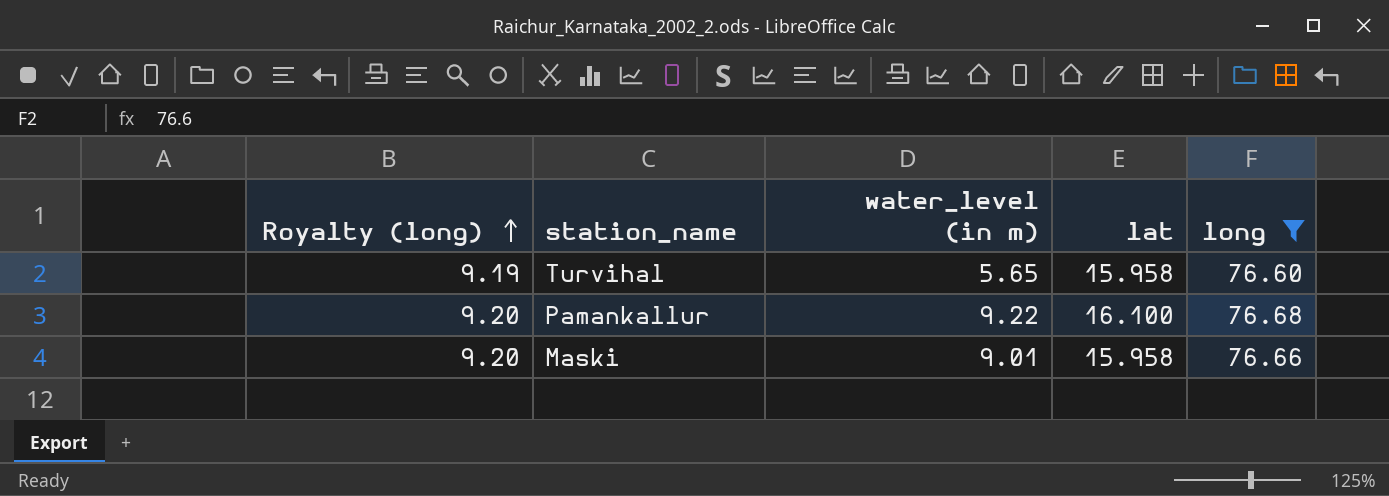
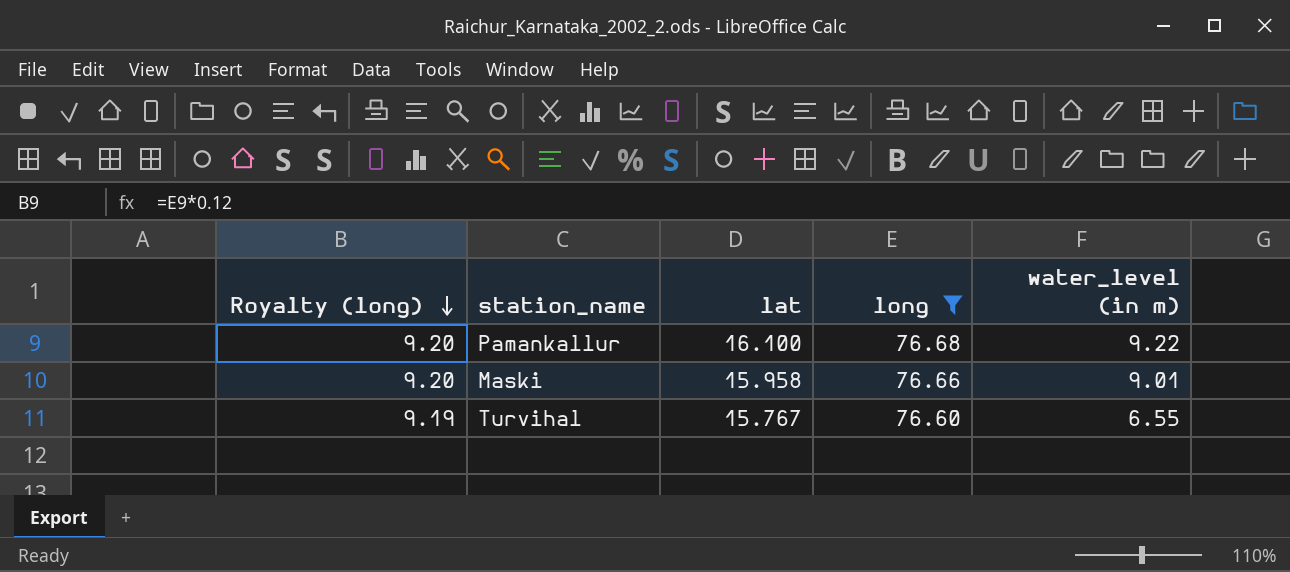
row order: Royalty (long) ascending -> Royalty (long) descending
column water_level (in m) | position: 3 -> 5
Turvihal | lat: 15.958 -> 15.767
Turvihal | water_level (in m): 5.65 -> 6.55

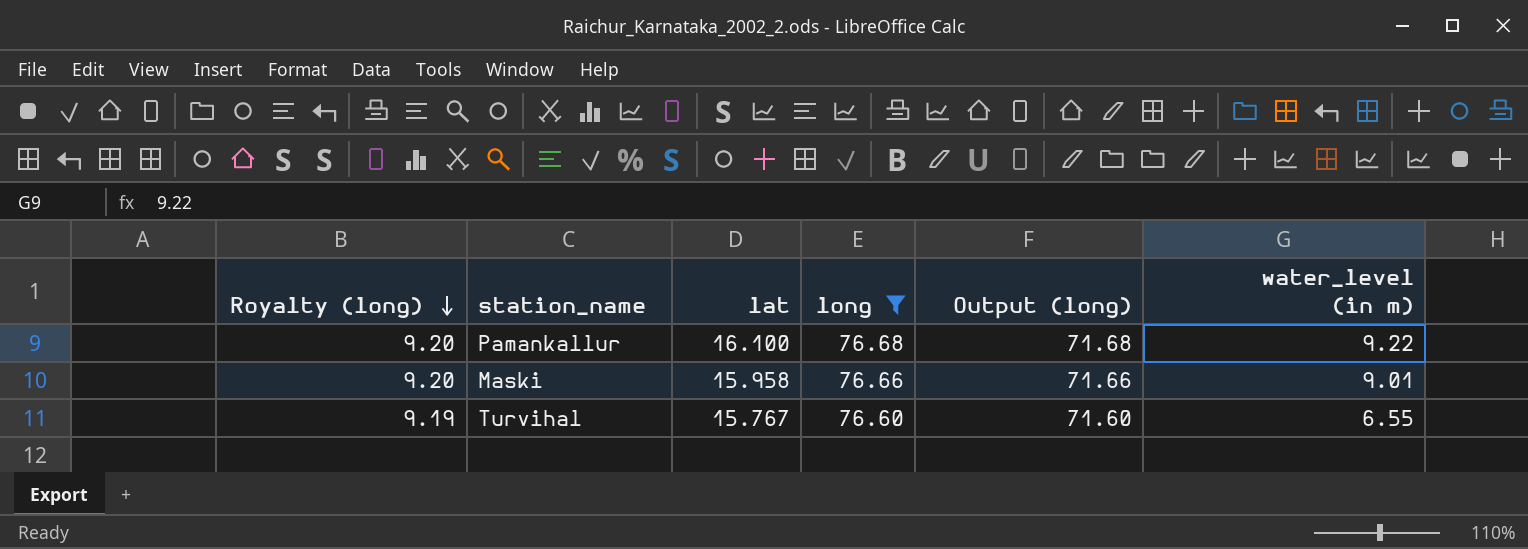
column Output (long) | formula: none -> [long] - 5

